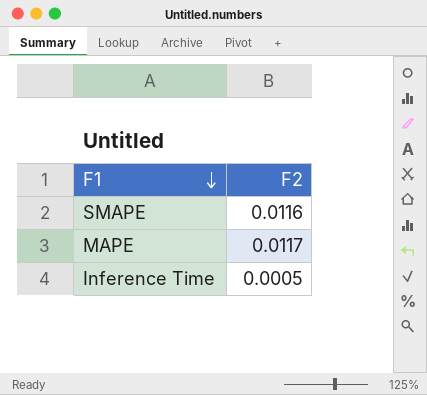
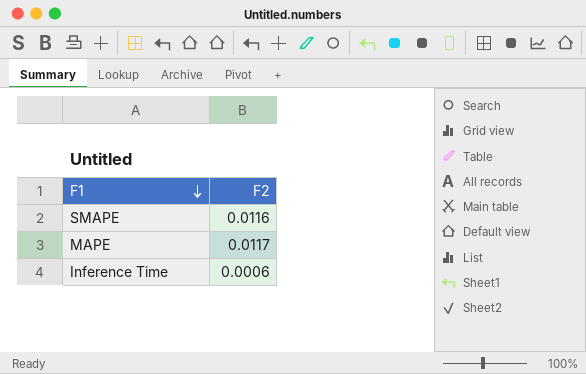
Inference Time | F2: 0.0005 -> 0.0006

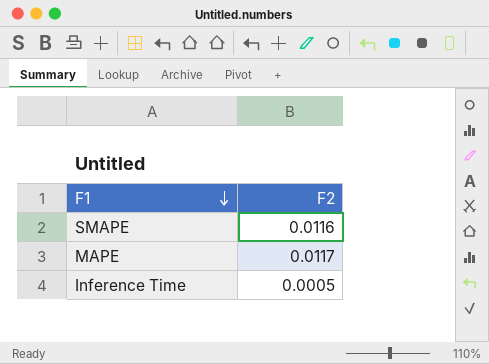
Inference Time | F2: 0.0006 -> 0.0005

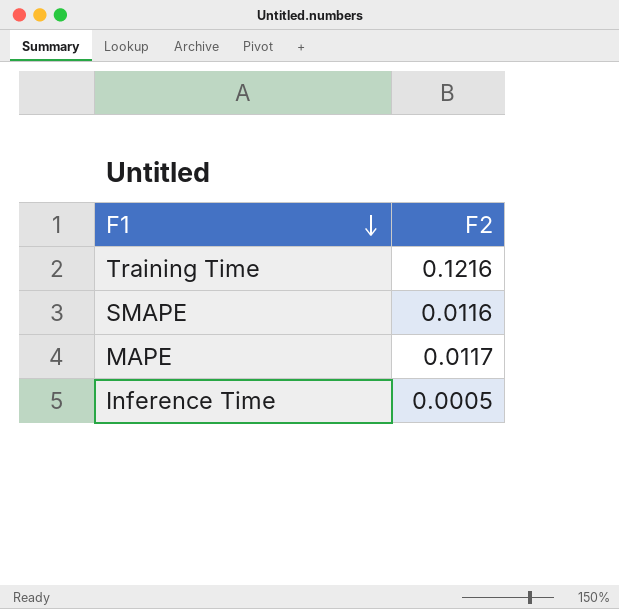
row Training Time: none -> 0.1216

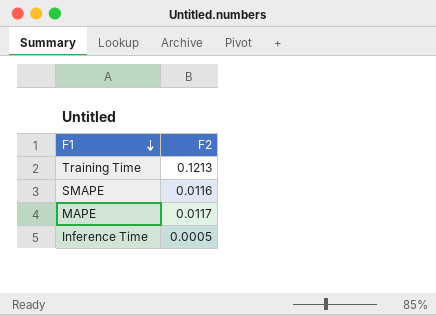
Training Time | F2: 0.1216 -> 0.1213

